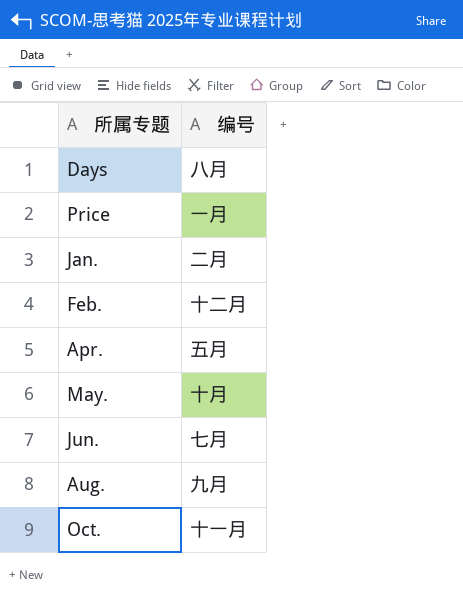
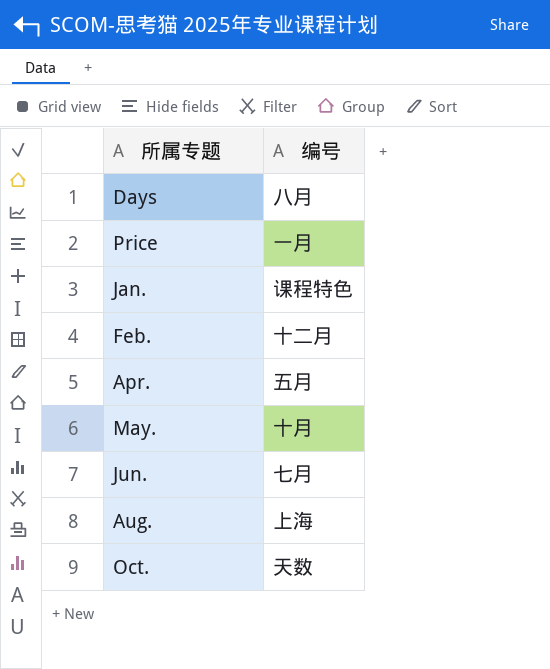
Jan. | 编号: 二月 -> 课程特色
Aug. | 编号: 九月 -> 上海
Oct. | 编号: 十一月 -> 天数

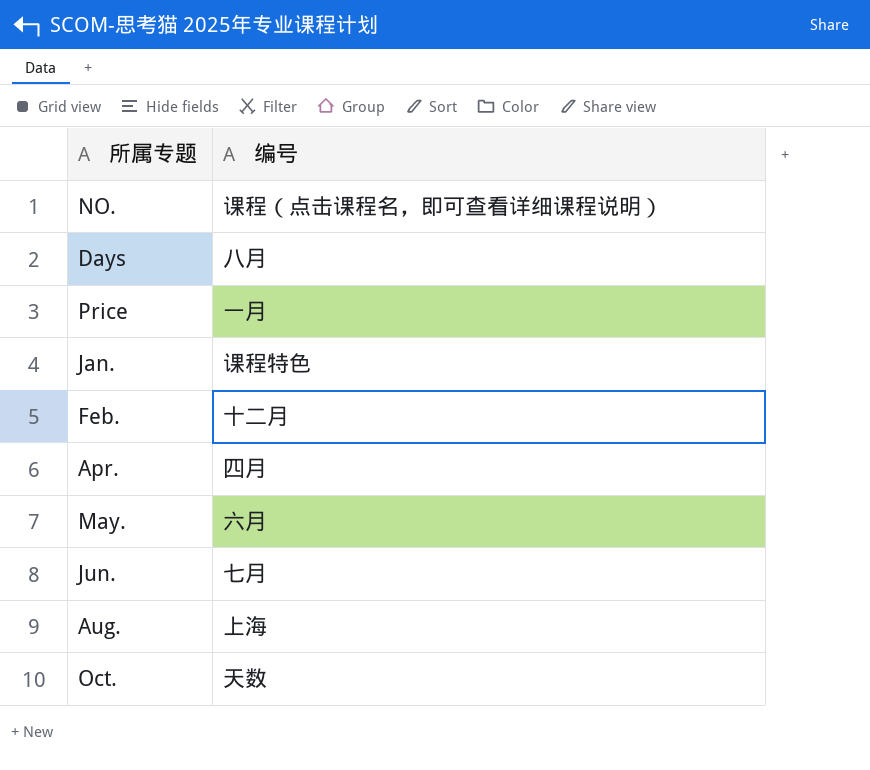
row NO.: none -> 课程（点击课程名，即可查看详细课程说明）
Apr. | 编号: 五月 -> 四月
May. | 编号: 十月 -> 六月

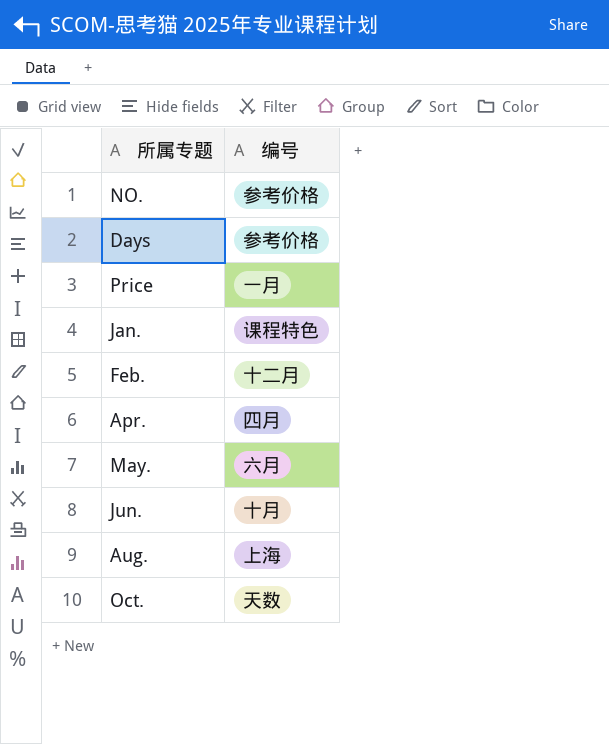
NO. | 编号: 课程（点击课程名，即可查看详细课程说明） -> 参考价格
Days | 编号: 八月 -> 参考价格
Jun. | 编号: 七月 -> 十月

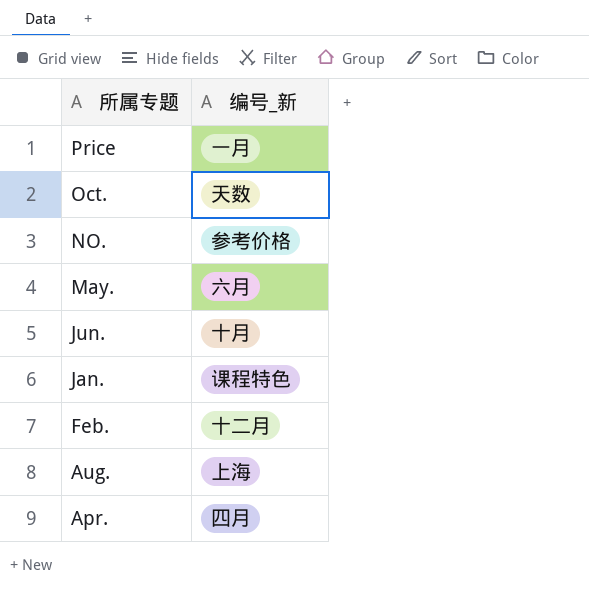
row order: none -> 所属专题 descending
column name: 编号 -> 编号_新
row Days: 参考价格 -> none

